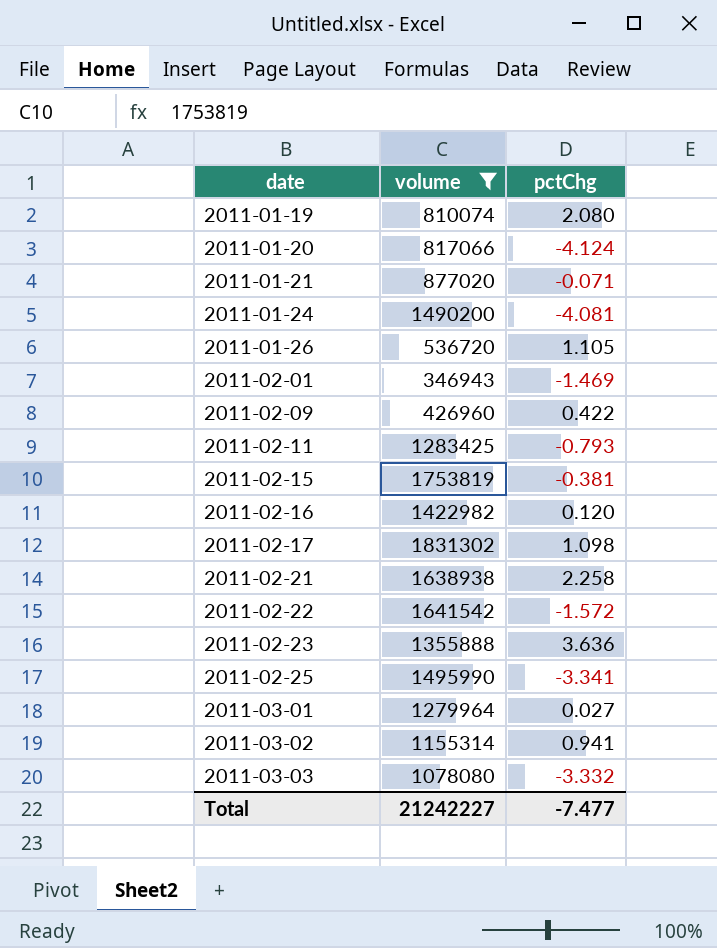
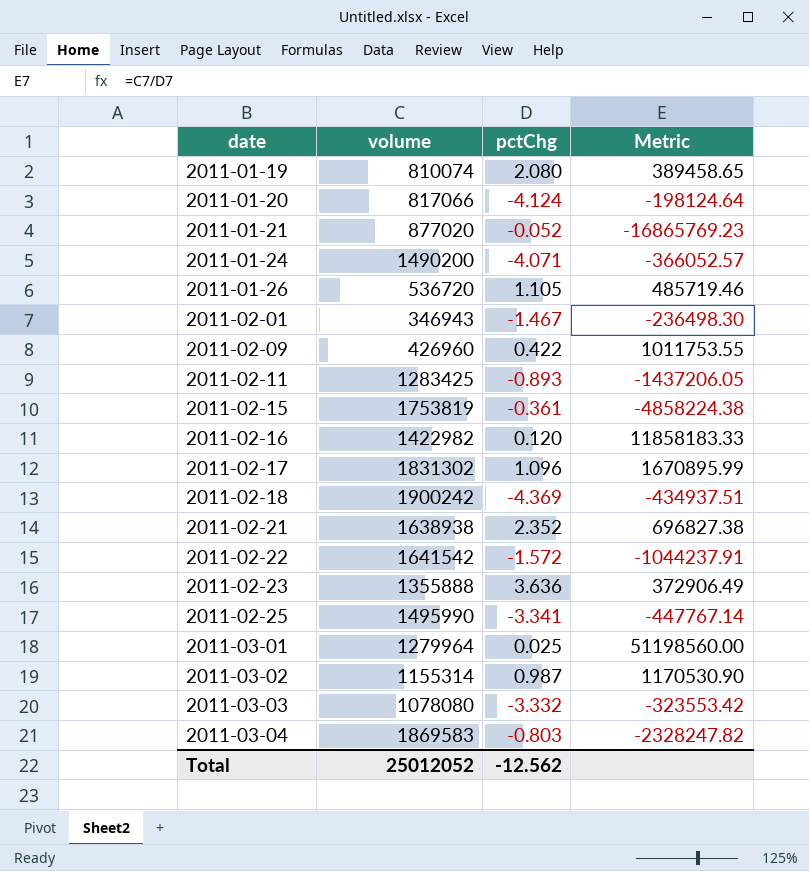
filter: volume <= 1831302 -> none
column Metric | formula: none -> [volume] / [pctChg]
2011-01-21 | pctChg: -0.071 -> -0.052
2011-01-24 | pctChg: -4.081 -> -4.071
2011-02-01 | pctChg: -1.469 -> -1.467
2011-02-11 | pctChg: -0.793 -> -0.893
2011-02-15 | pctChg: -0.381 -> -0.361
2011-02-17 | pctChg: 1.098 -> 1.096
2011-02-21 | pctChg: 2.258 -> 2.352
2011-03-01 | pctChg: 0.027 -> 0.025
2011-03-02 | pctChg: 0.941 -> 0.987
Total | volume: 21242227 -> 25012052
Total | pctChg: -7.477 -> -12.562

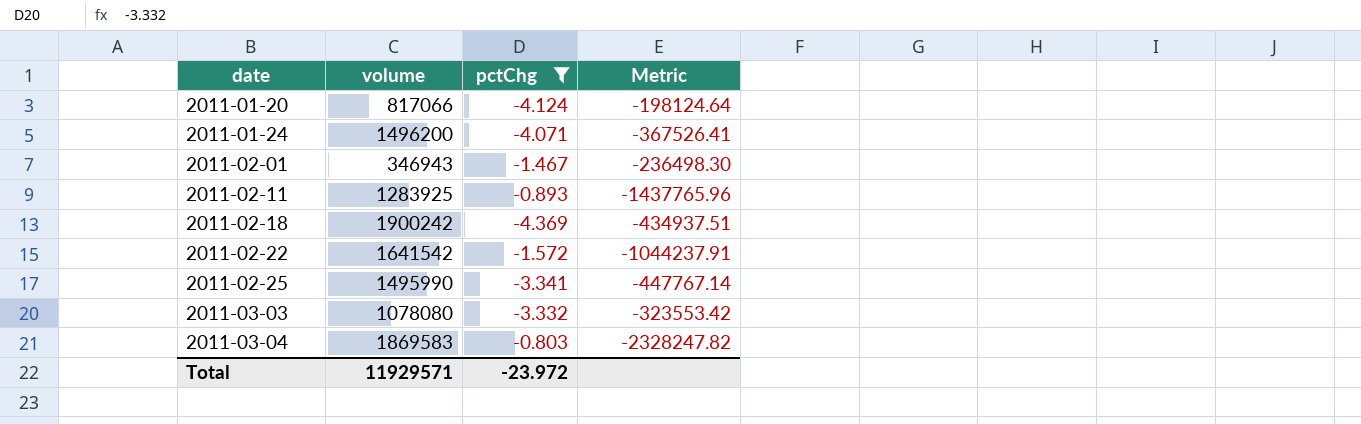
filter: none -> pctChg <= -0.803
2011-01-24 | volume: 1490200 -> 1496200
2011-01-24 | Metric: -366052.57 -> -367526.41
2011-02-11 | volume: 1283425 -> 1283925
2011-02-11 | Metric: -1437206.05 -> -1437765.96
Total | volume: 25012052 -> 11929571
Total | pctChg: -12.562 -> -23.972

